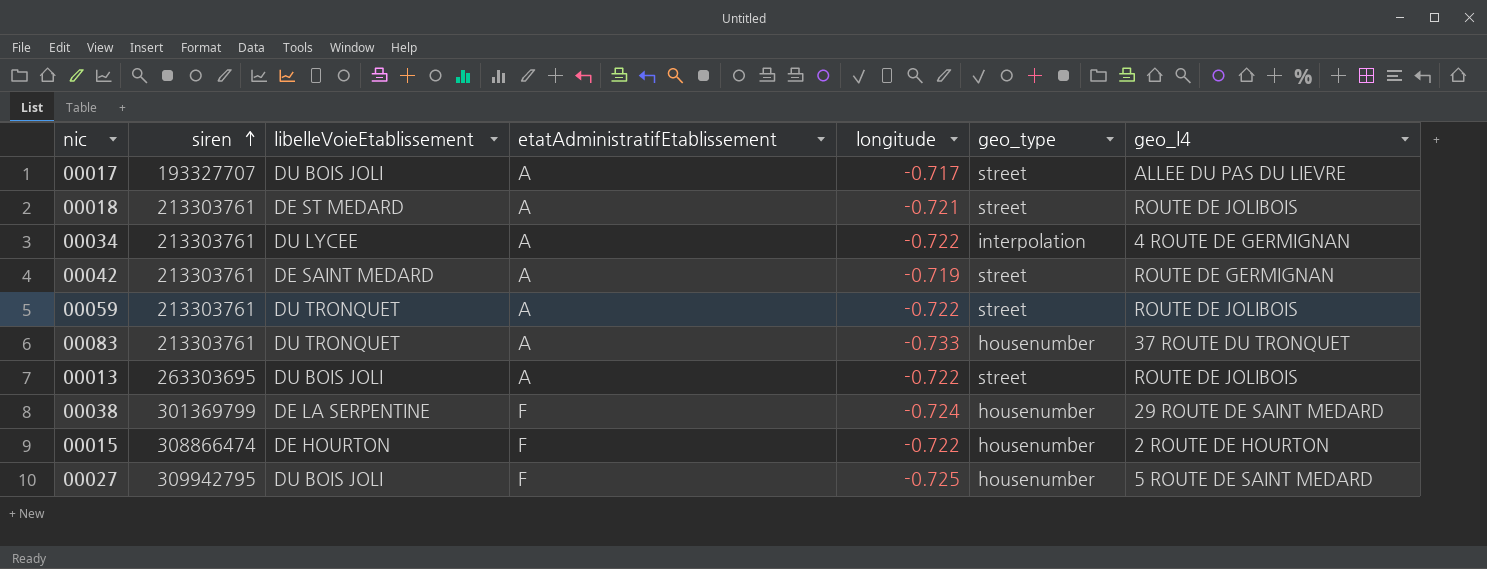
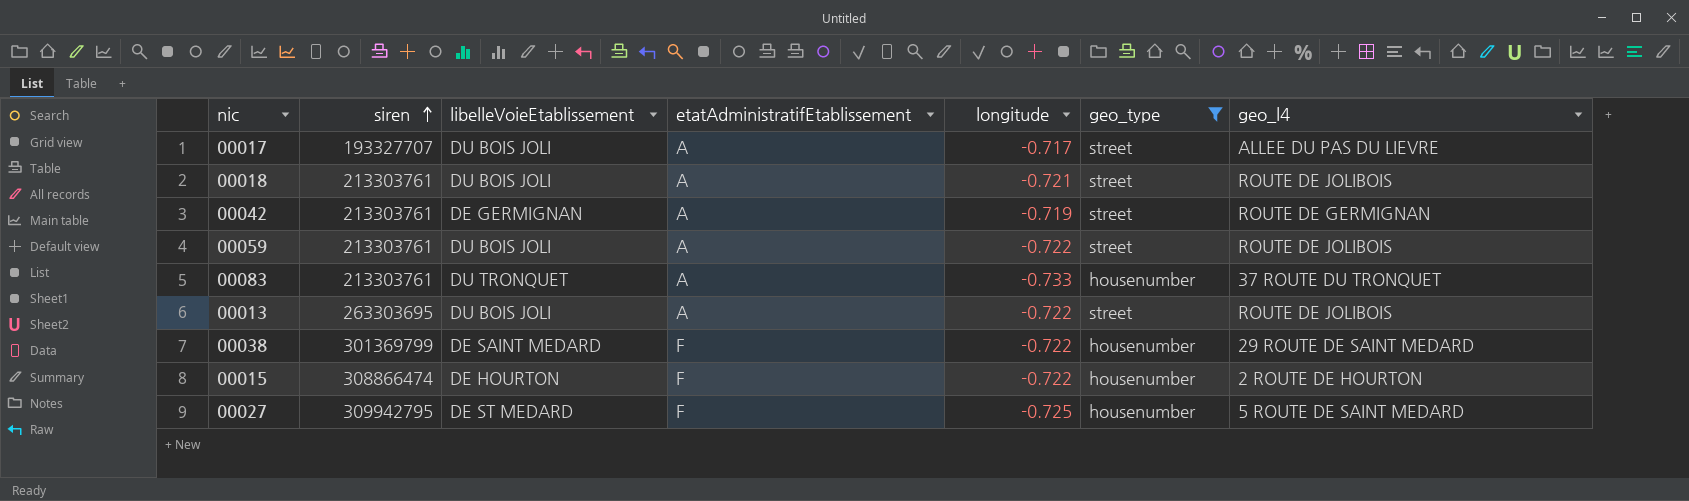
filter: none -> geo_type != interpolation
00018 | libelleVoieEtablissement: DE ST MEDARD -> DU BOIS JOLI
00042 | libelleVoieEtablissement: DE SAINT MEDARD -> DE GERMIGNAN
00059 | libelleVoieEtablissement: DU TRONQUET -> DU BOIS JOLI
00038 | libelleVoieEtablissement: DE LA SERPENTINE -> DE SAINT MEDARD
00038 | longitude: -0.724 -> -0.722
00027 | libelleVoieEtablissement: DU BOIS JOLI -> DE ST MEDARD

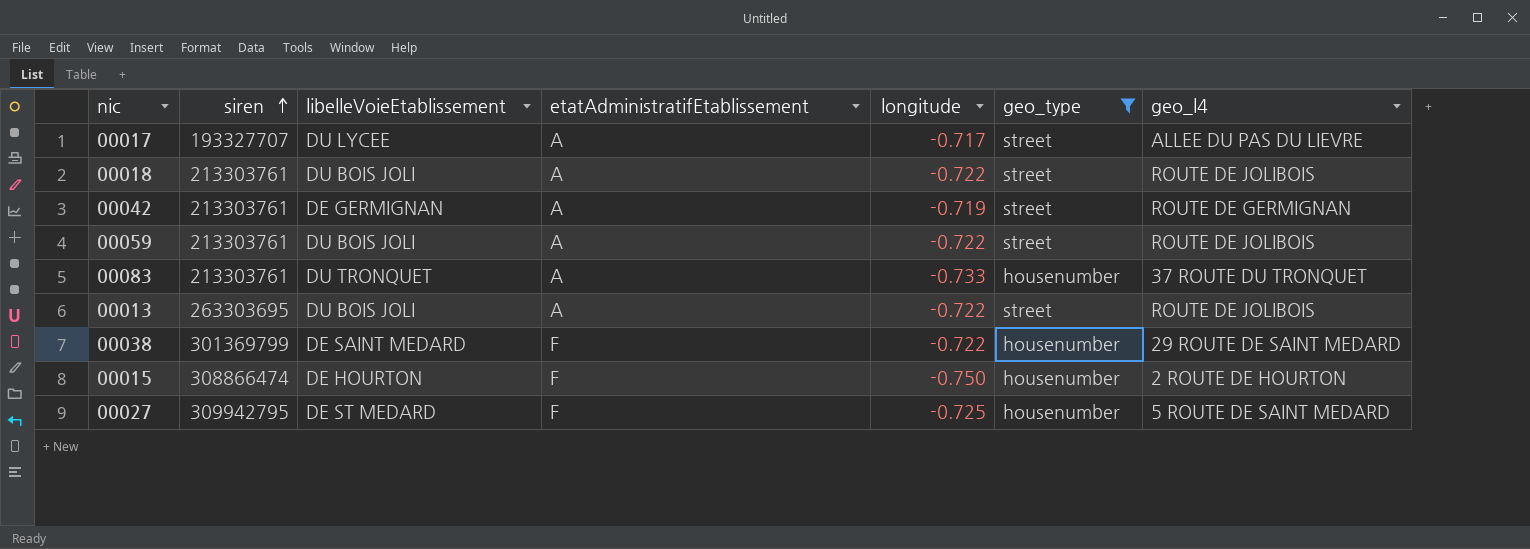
00017 | libelleVoieEtablissement: DU BOIS JOLI -> DU LYCEE
00018 | longitude: -0.721 -> -0.722
00015 | longitude: -0.722 -> -0.750

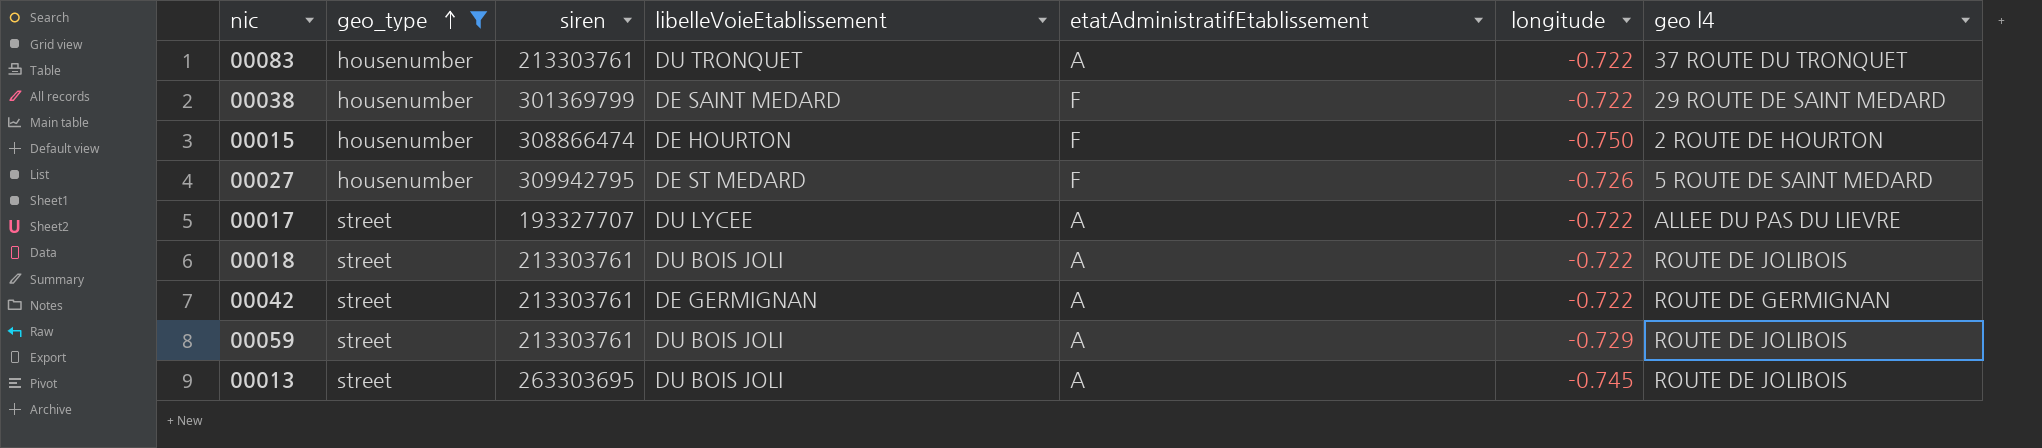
row order: siren ascending -> geo_type ascending
column geo_type | position: 6 -> 2
column name: geo_l4 -> geo l4
00083 | longitude: -0.733 -> -0.722
00027 | longitude: -0.725 -> -0.726
00017 | longitude: -0.717 -> -0.722
00042 | longitude: -0.719 -> -0.722
00059 | longitude: -0.722 -> -0.729
00013 | longitude: -0.722 -> -0.745

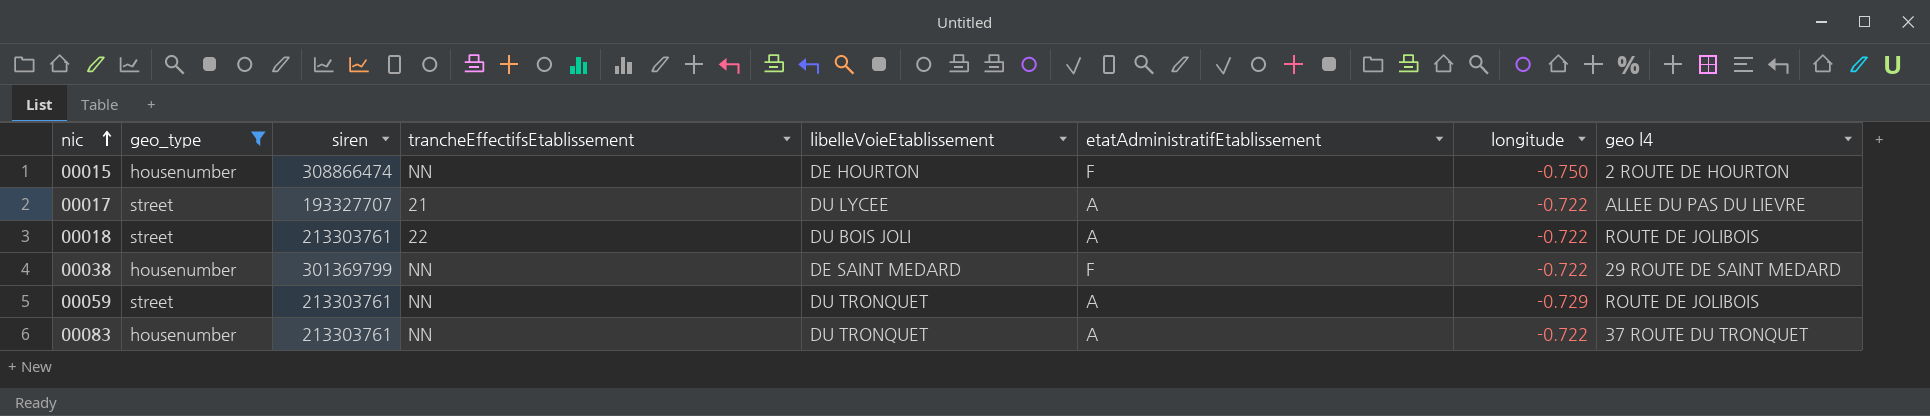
row order: geo_type ascending -> nic ascending
column trancheEffectifsEtablissement | position: none -> 4
row 00027: housenumber | 309942795 | DE ST MEDARD | F | -0.726 | 5 ROUTE DE SAINT MEDARD -> none
row 00042: street | 213303761 | DE GERMIGNAN | A | -0.722 | ROUTE DE GERMIGNAN -> none
row 00013: street | 263303695 | DU BOIS JOLI | A | -0.745 | ROUTE DE JOLIBOIS -> none
00059 | libelleVoieEtablissement: DU BOIS JOLI -> DU TRONQUET

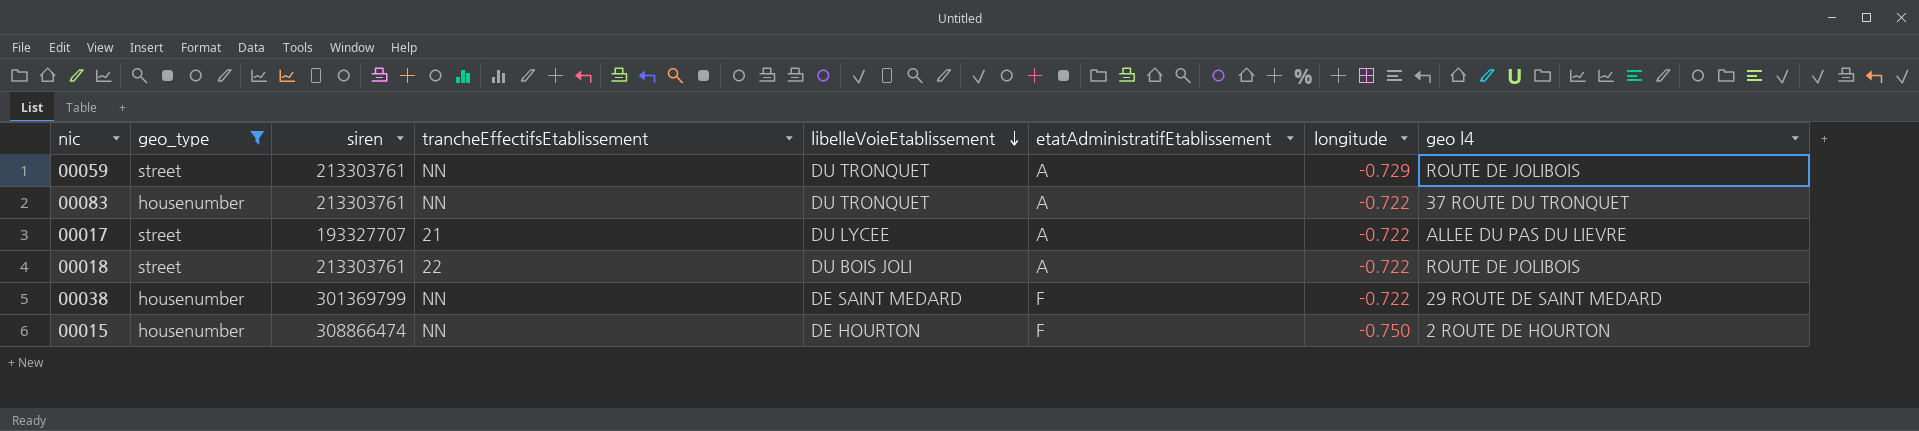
row order: nic ascending -> libelleVoieEtablissement descending

